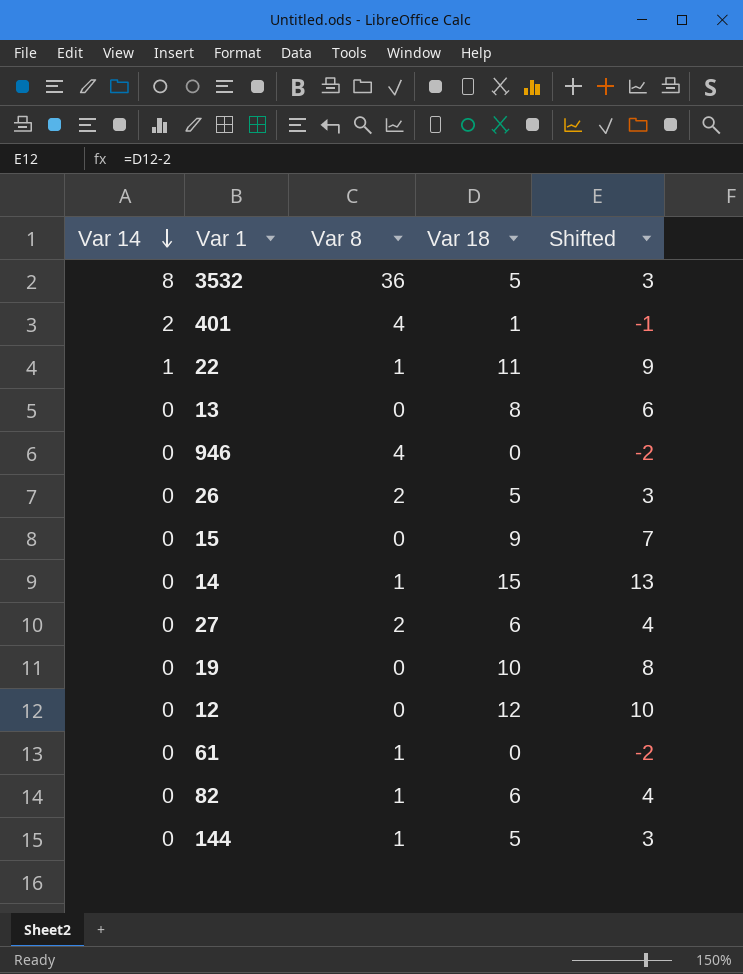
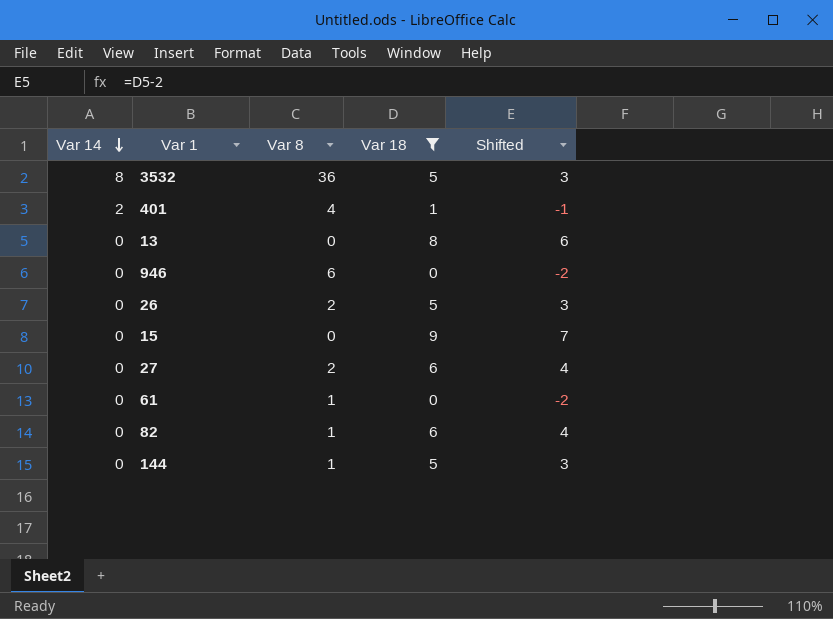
filter: none -> Var 18 <= 9
946 | Var 8: 4 -> 6

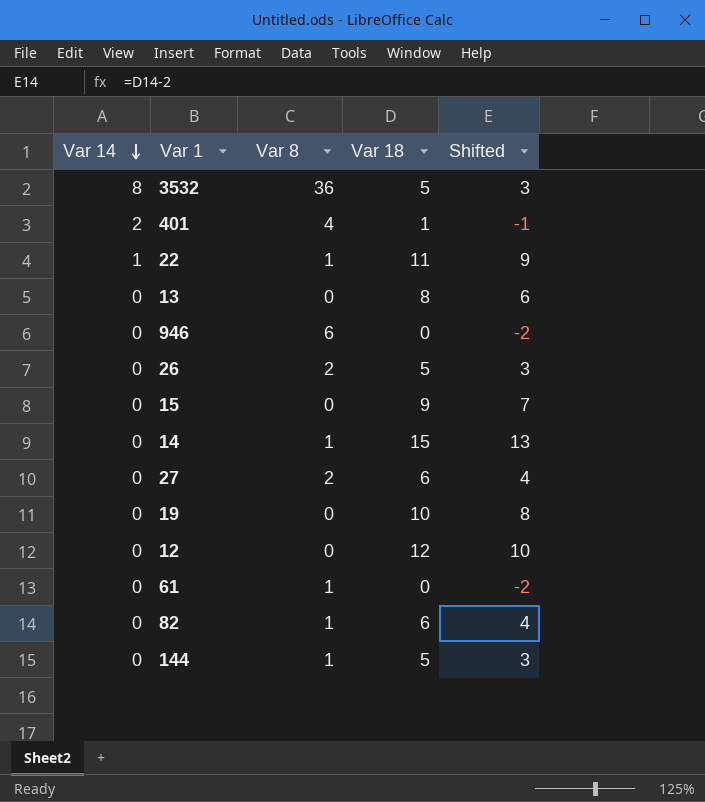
filter: Var 18 <= 9 -> none

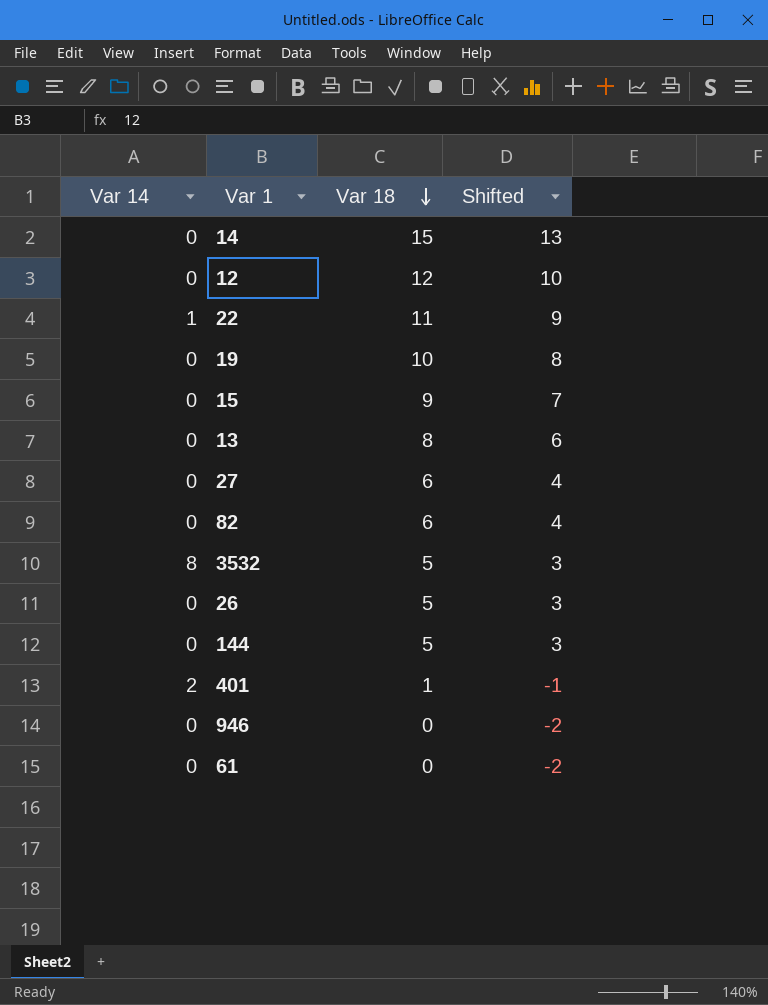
row order: Var 14 descending -> Var 18 descending
column Var 8 | position: 3 -> none

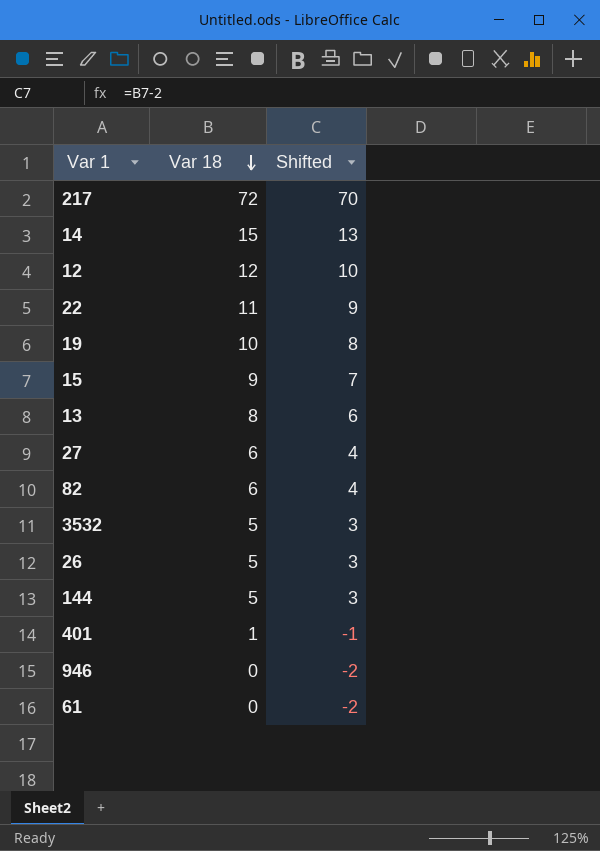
column Var 14 | position: 1 -> none
row 217: none -> 72 | 70

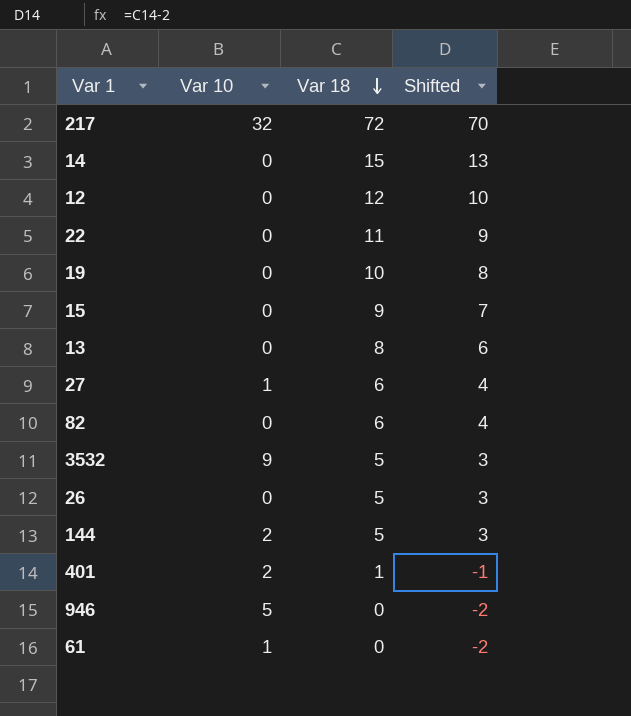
column Var 10 | position: none -> 2

